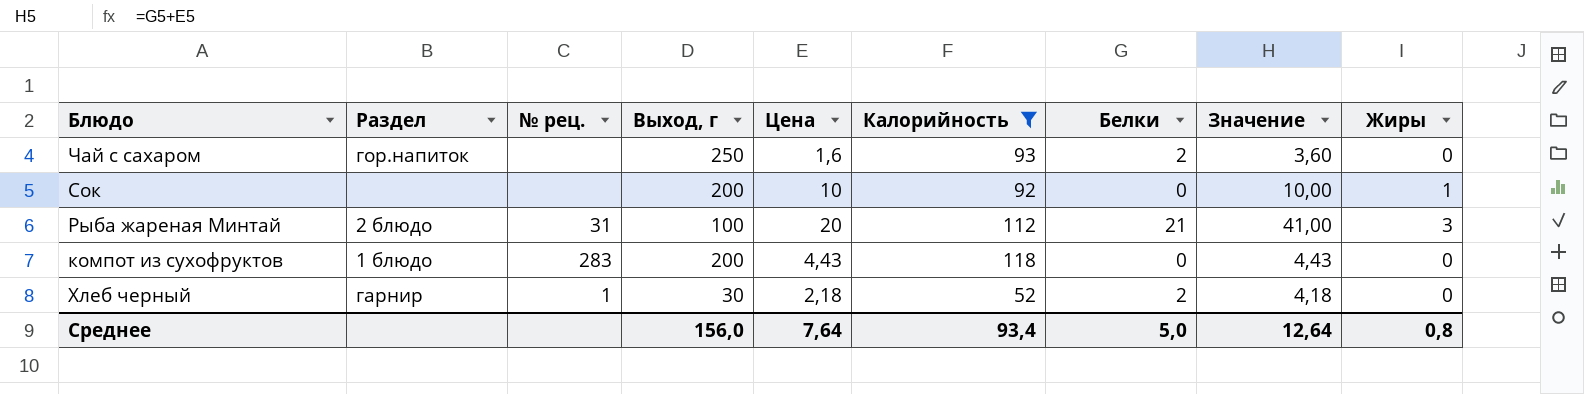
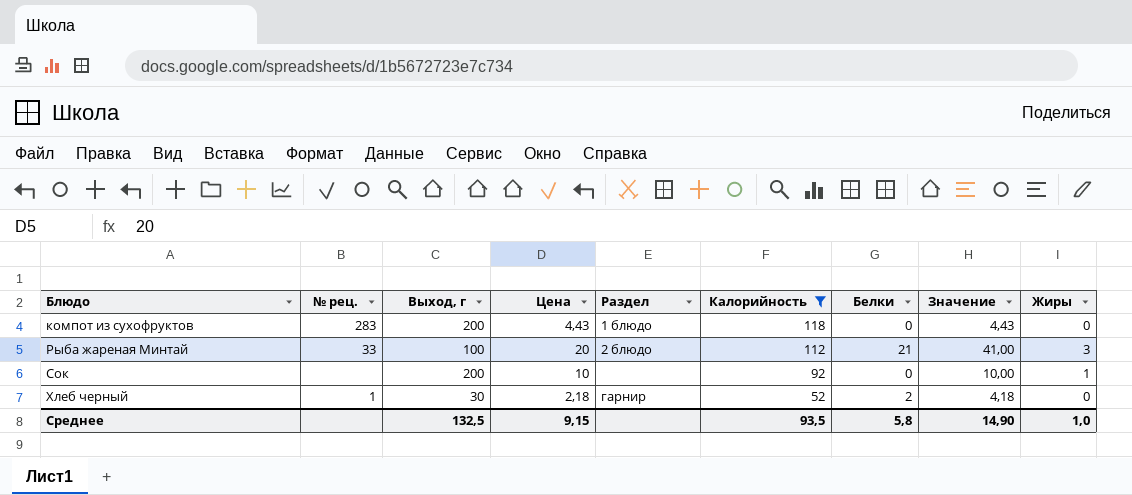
row order: none -> Блюдо ascending
column Раздел | position: 2 -> 5
row Чай с сахаром: гор.напиток | none | 250 | 1,6 | 93 | 2 | 3,60 | 0 -> none
Рыба жареная Минтай | № рец.: 31 -> 33
Среднее | Выход, г: 156,0 -> 132,5
Среднее | Цена: 7,64 -> 9,15
Среднее | Калорийность: 93,4 -> 93,5
Среднее | Белки: 5,0 -> 5,8
Среднее | Значение: 12,64 -> 14,90
Среднее | Жиры: 0,8 -> 1,0

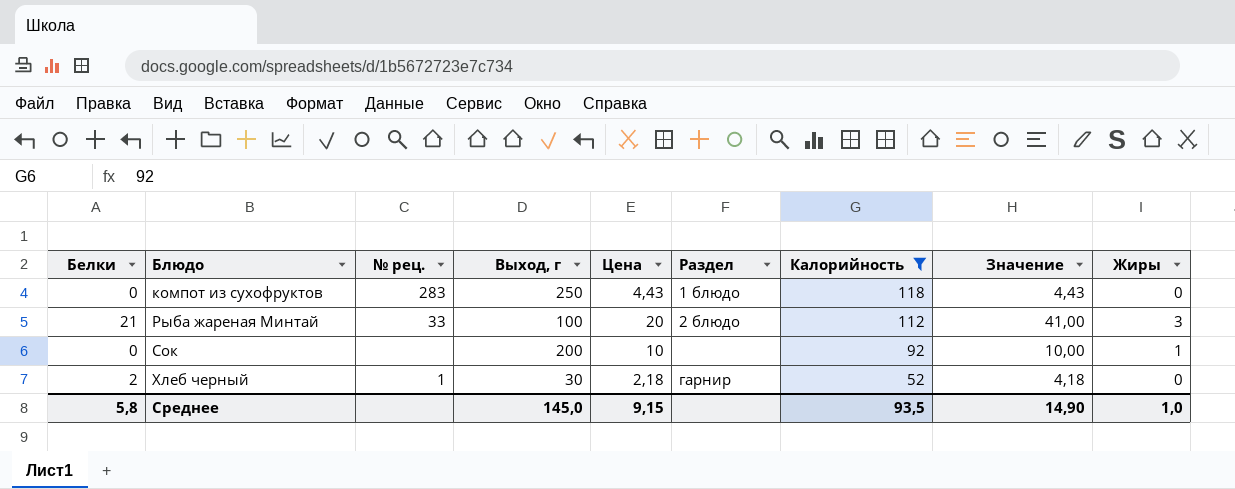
column Белки | position: 7 -> 1
компот из сухофруктов | Выход, г: 200 -> 250
Среднее | Выход, г: 132,5 -> 145,0

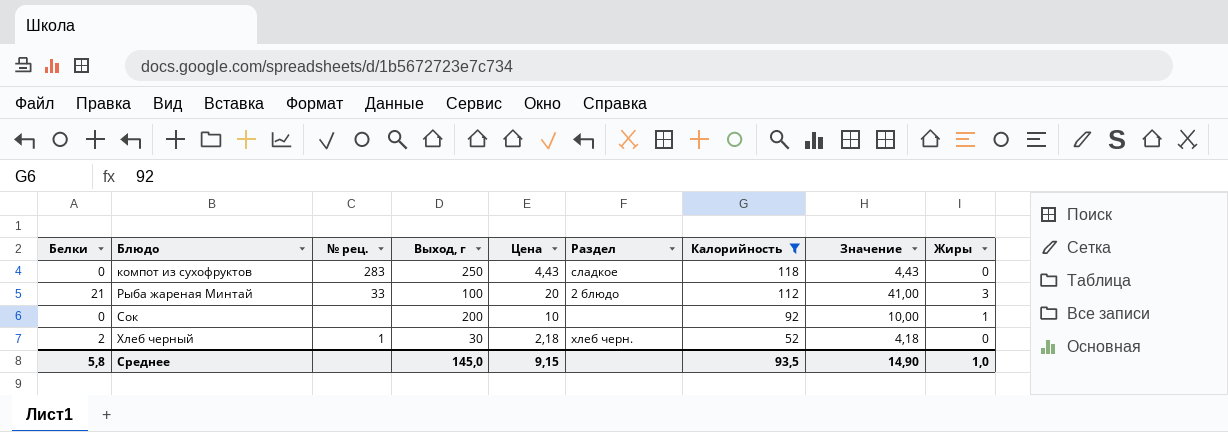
компот из сухофруктов | Раздел: 1 блюдо -> сладкое
Хлеб черный | Раздел: гарнир -> хлеб черн.

